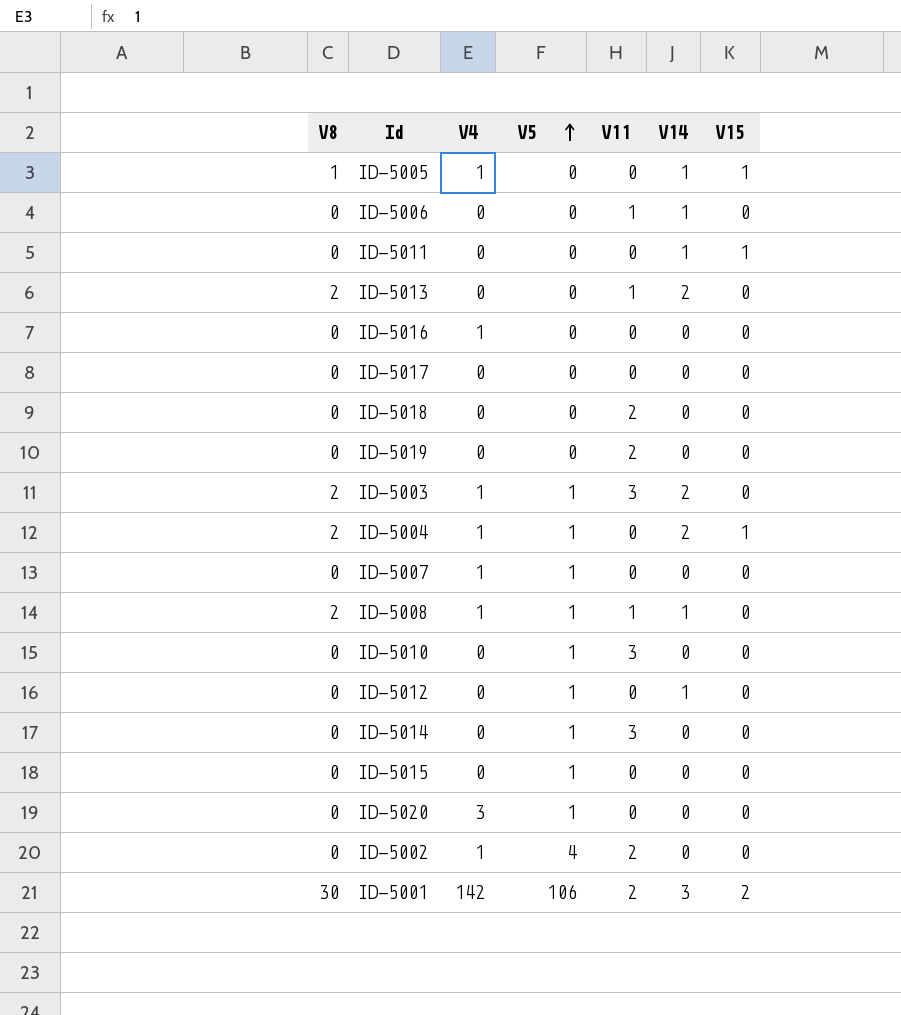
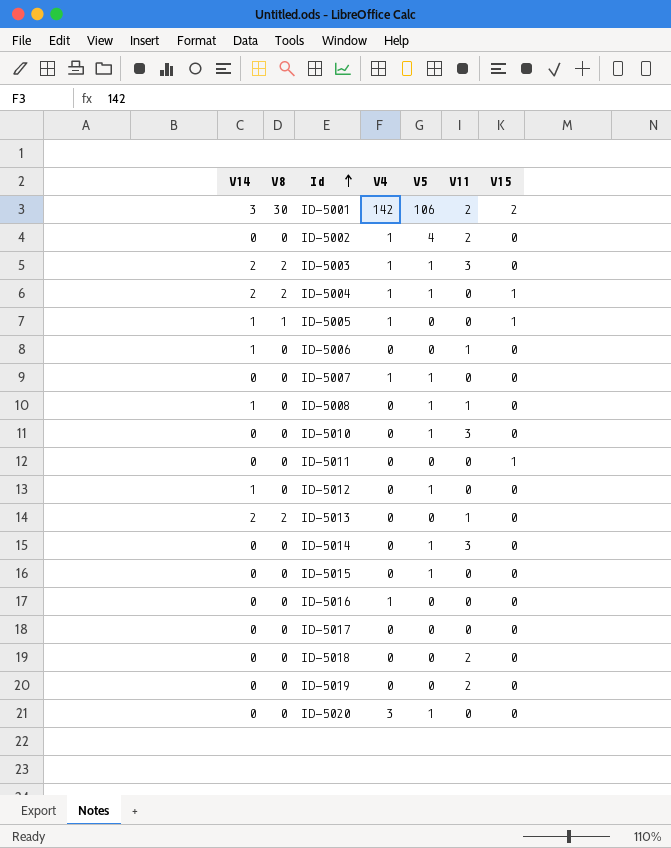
row order: V5 ascending -> Id ascending
column V14 | position: 6 -> 1
ID-5008 | V8: 2 -> 0
ID-5008 | V4: 1 -> 0
ID-5011 | V14: 1 -> 0

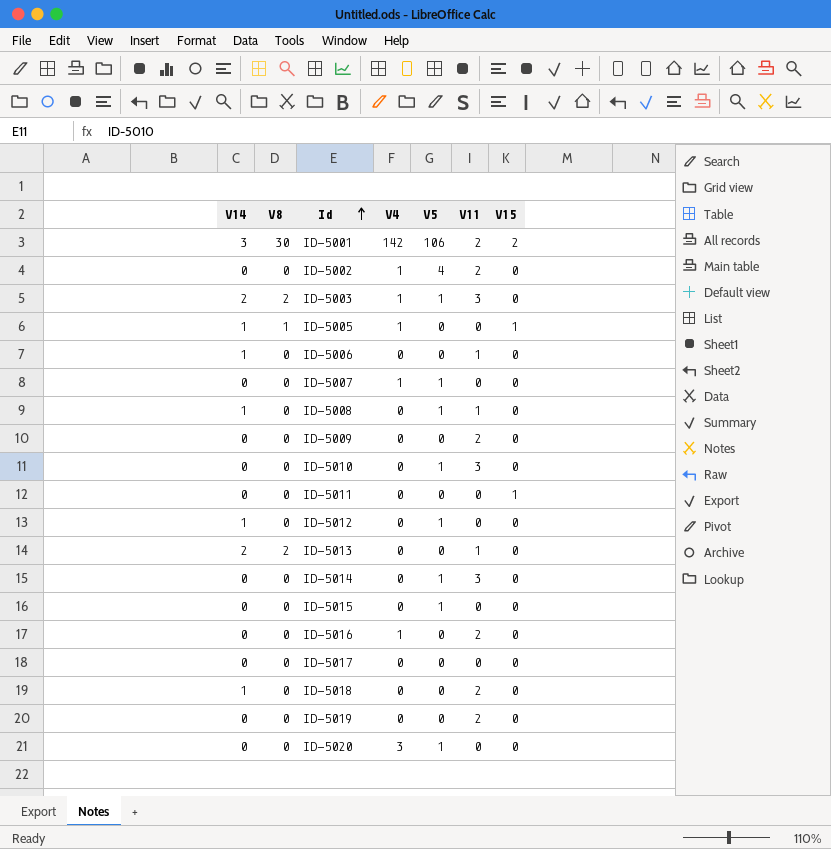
row ID-5004: 2 | 2 | 1 | 1 | 0 | 1 -> none
row ID-5009: none -> 0 | 0 | 0 | 0 | 2 | 0
ID-5016 | V11: 0 -> 2
ID-5018 | V14: 0 -> 1

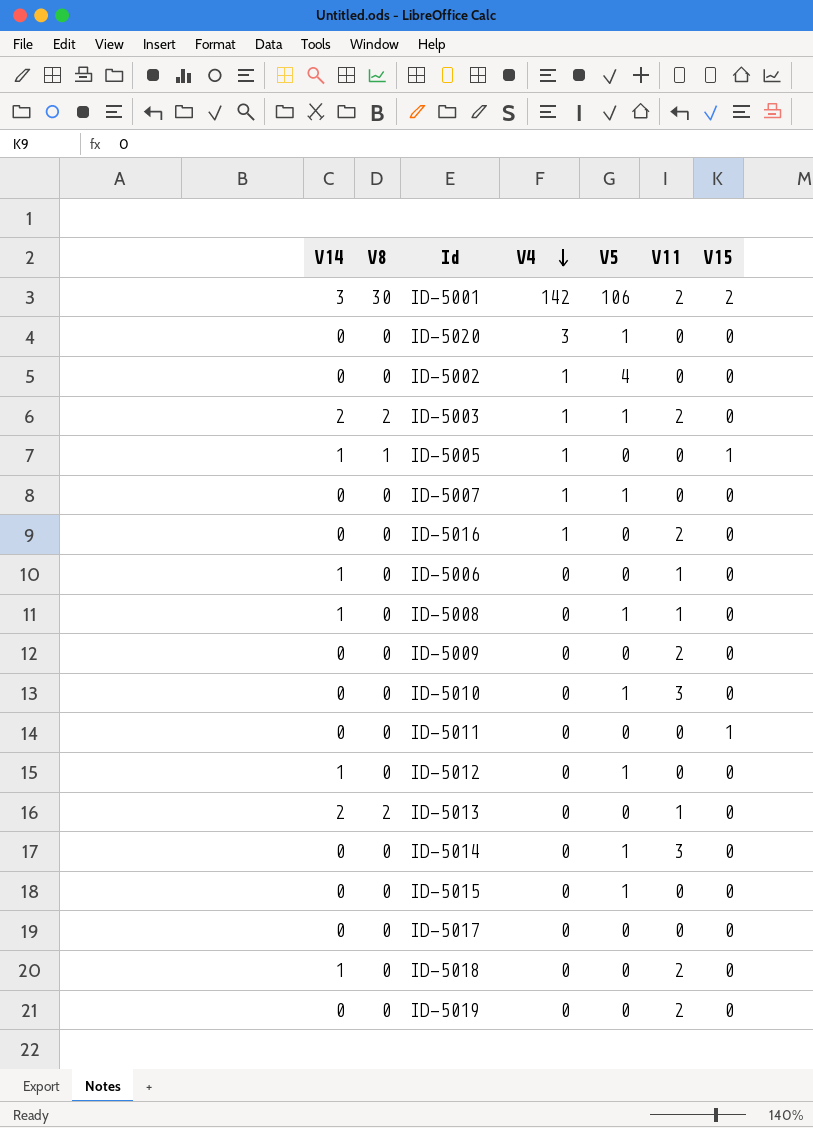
row order: Id ascending -> V4 descending
ID-5002 | V11: 2 -> 0
ID-5003 | V11: 3 -> 2

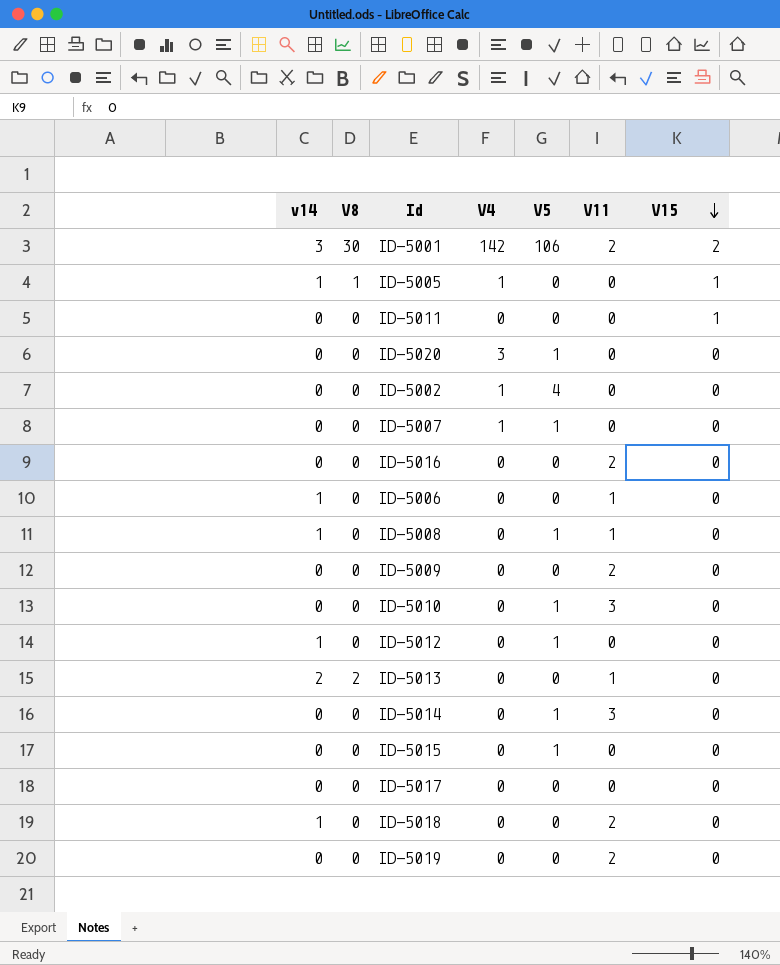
row order: V4 descending -> V15 descending
column name: V14 -> v14
row ID-5003: 2 | 2 | 1 | 1 | 2 | 0 -> none
ID-5016 | V4: 1 -> 0

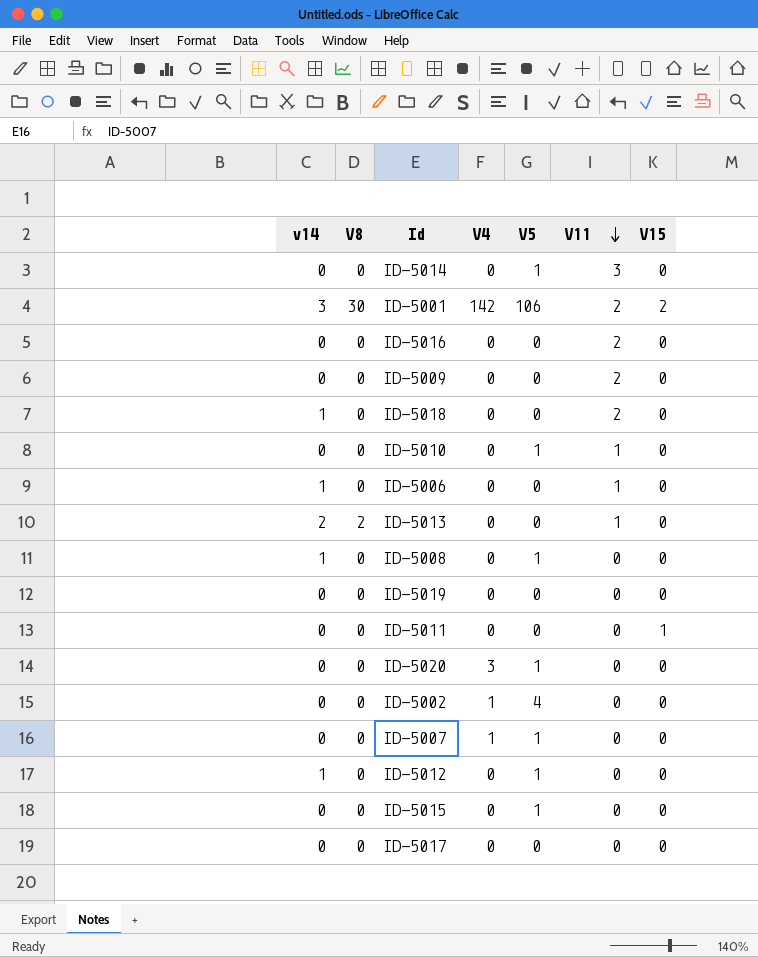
row order: V15 descending -> V11 descending
row ID-5005: 1 | 1 | 1 | 0 | 0 | 1 -> none
ID-5010 | V11: 3 -> 1
ID-5008 | V11: 1 -> 0
ID-5019 | V11: 2 -> 0

